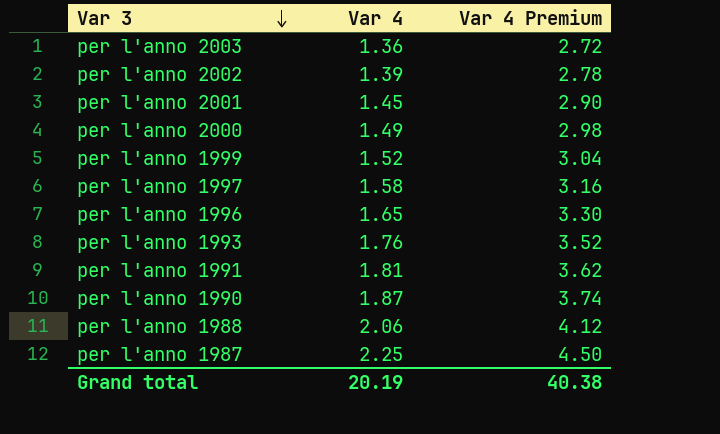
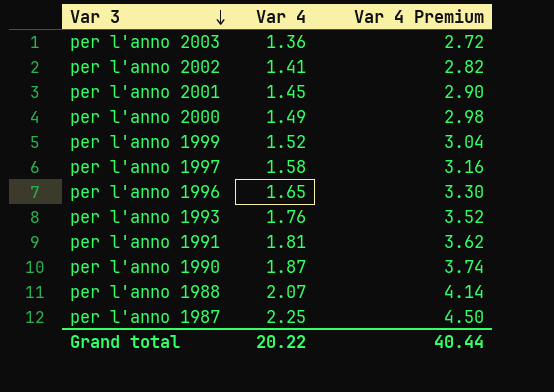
per l'anno 2002 | Var 4: 1.39 -> 1.41
per l'anno 2002 | Var 4 Premium: 2.78 -> 2.82
per l'anno 1988 | Var 4: 2.06 -> 2.07
per l'anno 1988 | Var 4 Premium: 4.12 -> 4.14
Grand total | Var 4: 20.19 -> 20.22
Grand total | Var 4 Premium: 40.38 -> 40.44

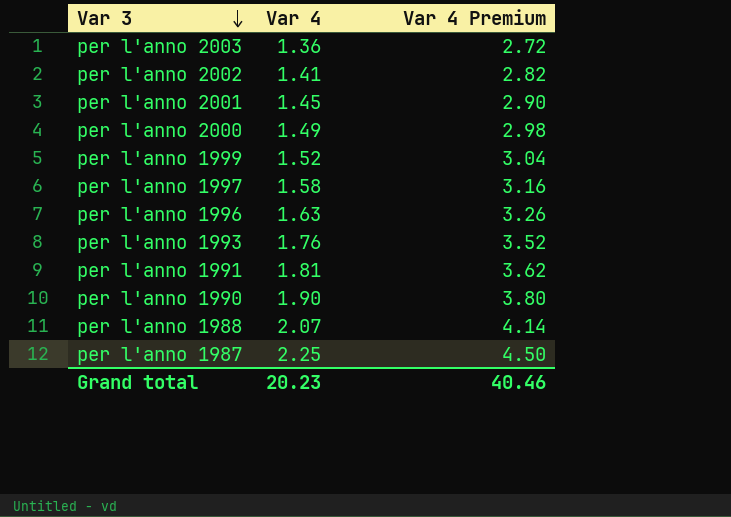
per l'anno 1996 | Var 4: 1.65 -> 1.63
per l'anno 1996 | Var 4 Premium: 3.30 -> 3.26
per l'anno 1990 | Var 4: 1.87 -> 1.90
per l'anno 1990 | Var 4 Premium: 3.74 -> 3.80
Grand total | Var 4: 20.22 -> 20.23
Grand total | Var 4 Premium: 40.44 -> 40.46

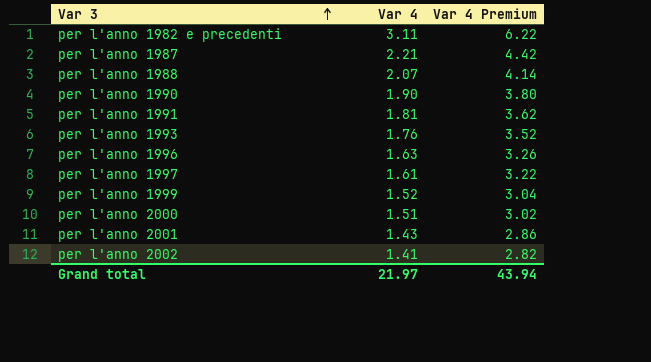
row order: Var 3 descending -> Var 3 ascending
row per l'anno 2003: 1.36 | 2.72 -> none
row per l'anno 1982 e precedenti: none -> 3.11 | 6.22
per l'anno 1987 | Var 4: 2.25 -> 2.21
per l'anno 1987 | Var 4 Premium: 4.50 -> 4.42
per l'anno 1997 | Var 4: 1.58 -> 1.61
per l'anno 1997 | Var 4 Premium: 3.16 -> 3.22
per l'anno 2000 | Var 4: 1.49 -> 1.51
per l'anno 2000 | Var 4 Premium: 2.98 -> 3.02
per l'anno 2001 | Var 4: 1.45 -> 1.43
per l'anno 2001 | Var 4 Premium: 2.90 -> 2.86
Grand total | Var 4: 20.23 -> 21.97
Grand total | Var 4 Premium: 40.46 -> 43.94

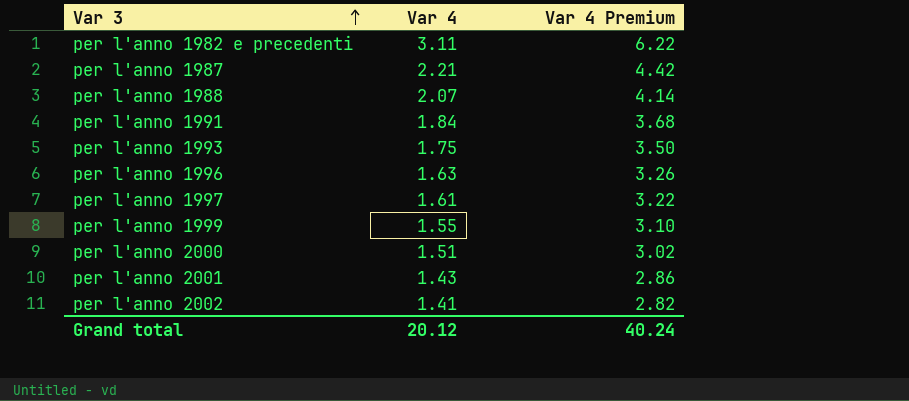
row per l'anno 1990: 1.90 | 3.80 -> none
per l'anno 1991 | Var 4: 1.81 -> 1.84
per l'anno 1991 | Var 4 Premium: 3.62 -> 3.68
per l'anno 1993 | Var 4: 1.76 -> 1.75
per l'anno 1993 | Var 4 Premium: 3.52 -> 3.50
per l'anno 1999 | Var 4: 1.52 -> 1.55
per l'anno 1999 | Var 4 Premium: 3.04 -> 3.10
Grand total | Var 4: 21.97 -> 20.12
Grand total | Var 4 Premium: 43.94 -> 40.24

